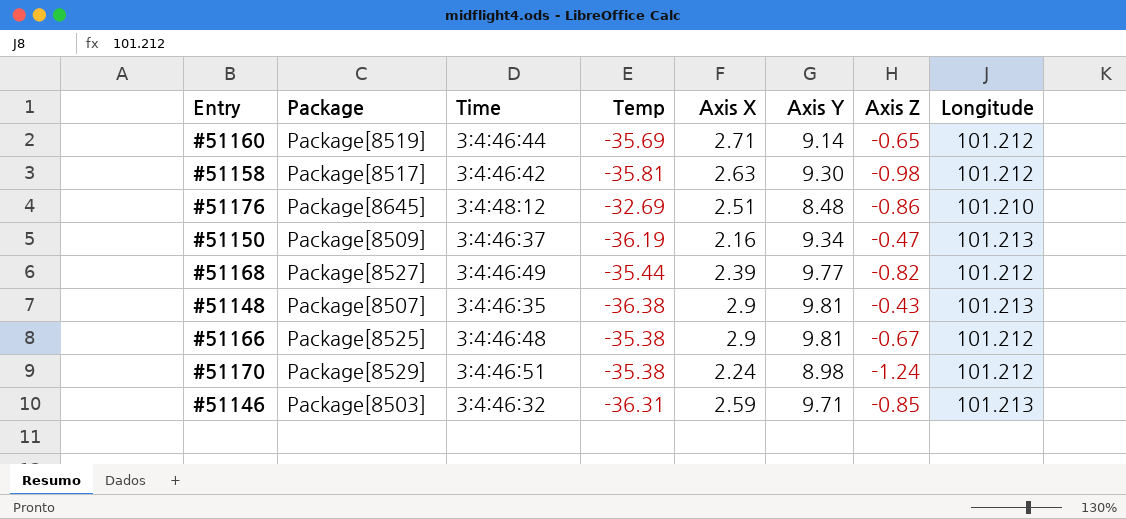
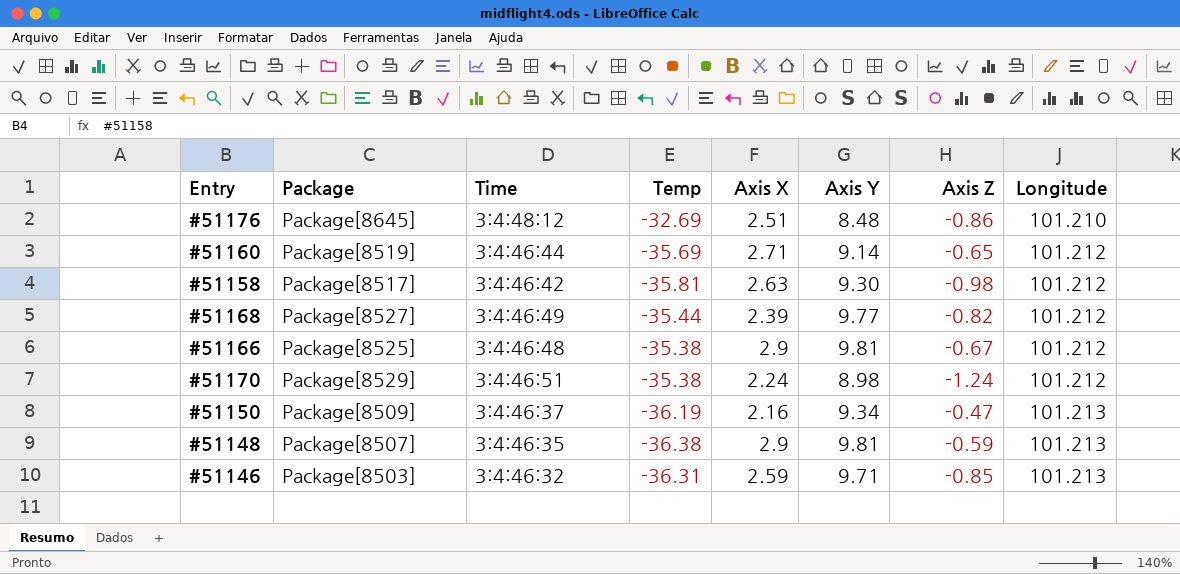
row order: none -> Longitude ascending
#51148 | Axis Z: -0.43 -> -0.59

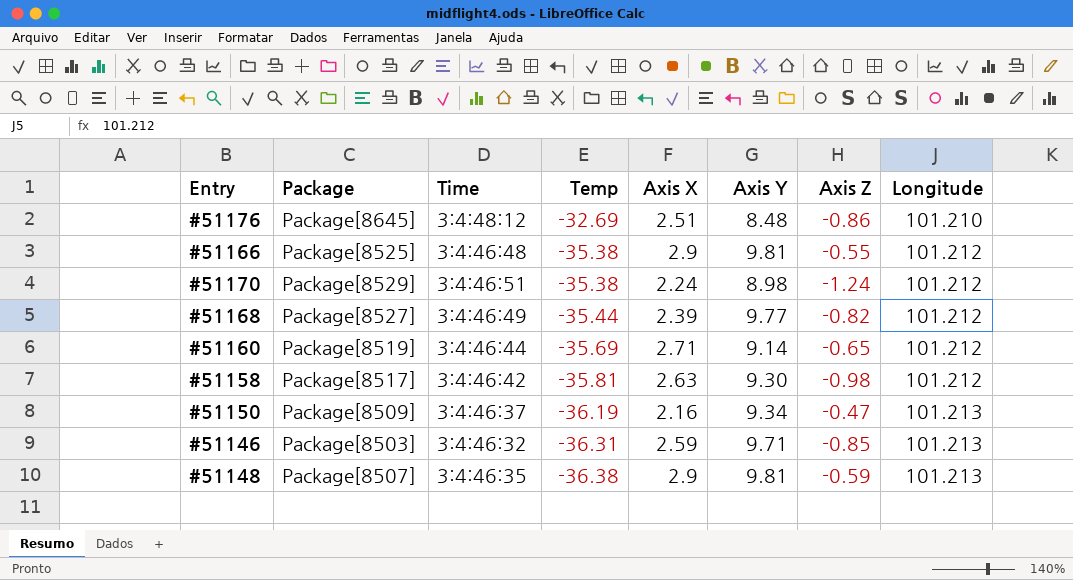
row order: Longitude ascending -> Temp descending
#51166 | Axis Z: -0.67 -> -0.55

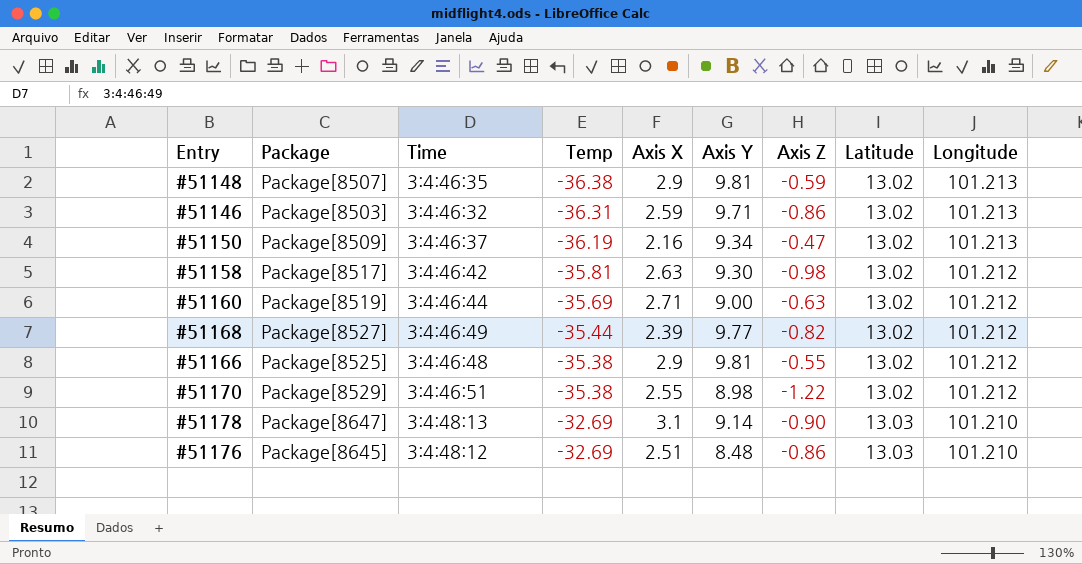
row order: Temp descending -> Temp ascending
column Latitude | position: none -> 8
#51146 | Axis Z: -0.85 -> -0.86
#51160 | Axis Y: 9.14 -> 9.00
#51160 | Axis Z: -0.65 -> -0.63
#51170 | Axis X: 2.24 -> 2.55
#51170 | Axis Z: -1.24 -> -1.22
row #51178: none -> Package[8647] | 3:4:48:13 | -32.69 | 3.1 | 9.14 | -0.90 | 13.03 | 101.210

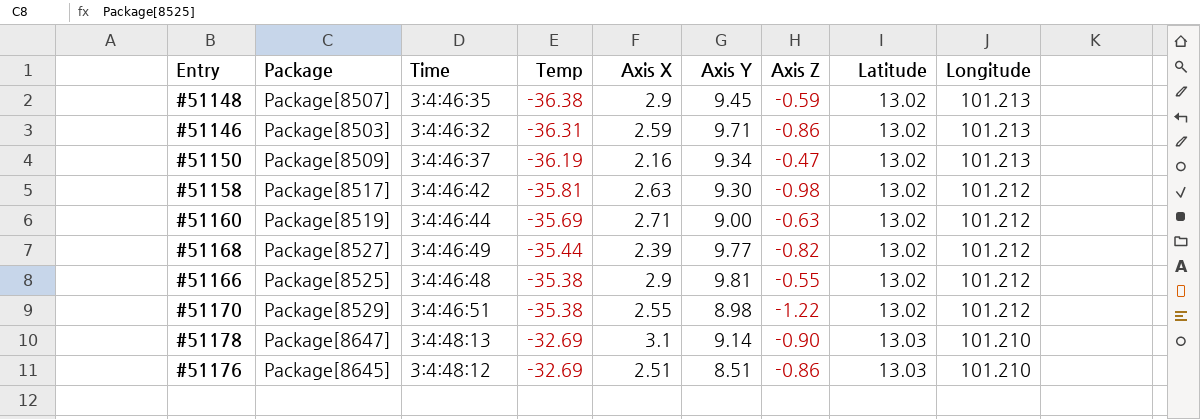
#51148 | Axis Y: 9.81 -> 9.45
#51176 | Axis Y: 8.48 -> 8.51

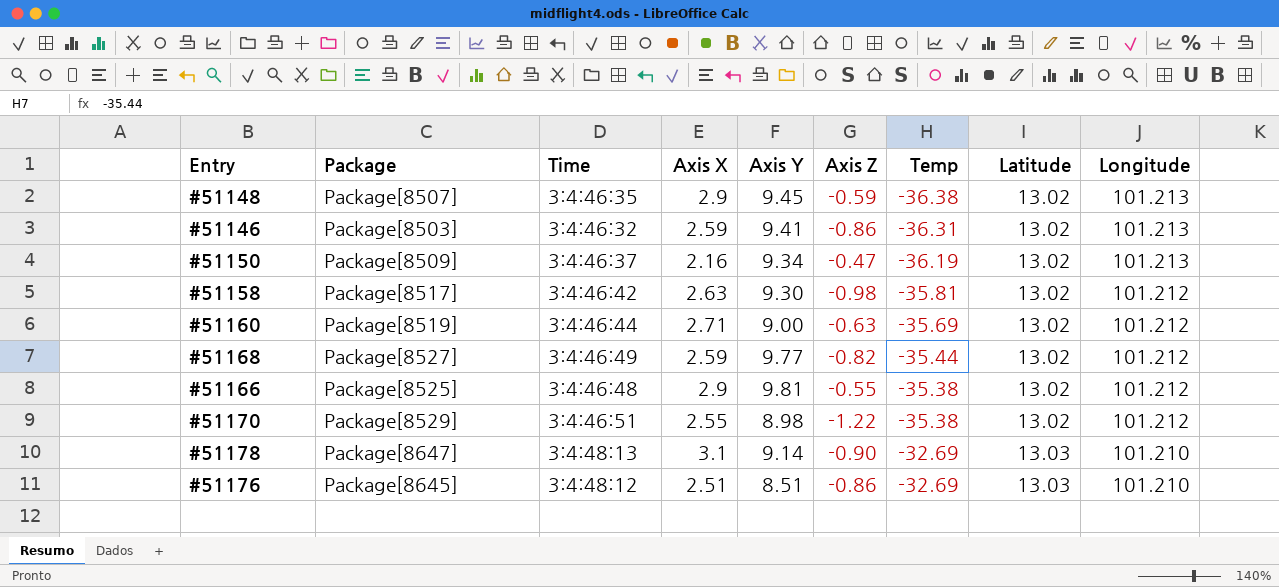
column Temp | position: 4 -> 7
#51146 | Axis Y: 9.71 -> 9.41
#51168 | Axis X: 2.39 -> 2.59

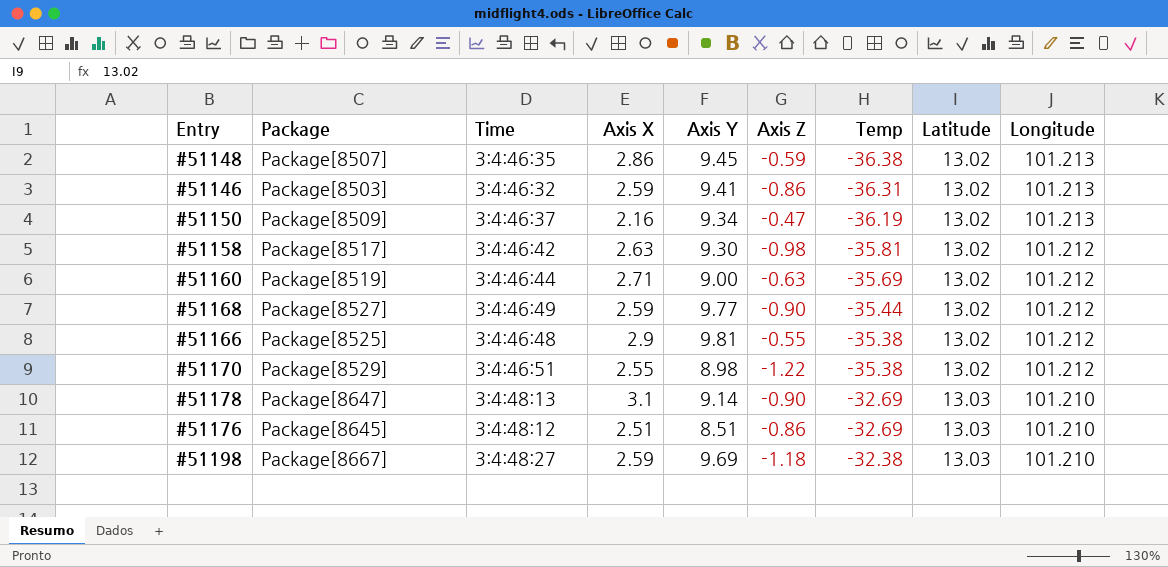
#51148 | Axis X: 2.9 -> 2.86
#51168 | Axis Z: -0.82 -> -0.90
row #51198: none -> Package[8667] | 3:4:48:27 | 2.59 | 9.69 | -1.18 | -32.38 | 13.03 | 101.210

